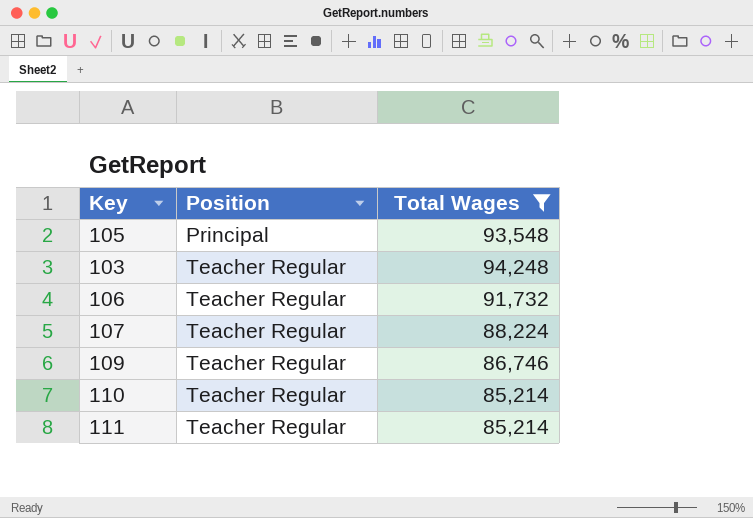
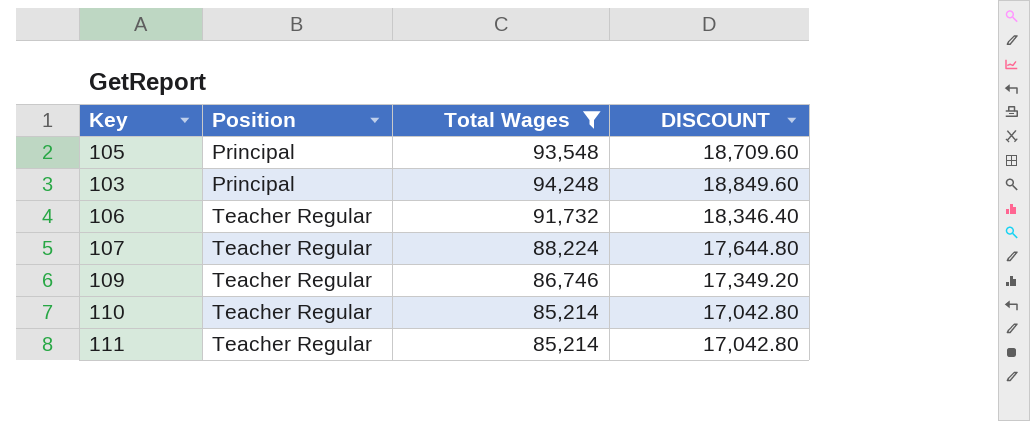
column DISCOUNT | formula: none -> [Total Wages] * 0.2
103 | Position: Teacher Regular -> Principal

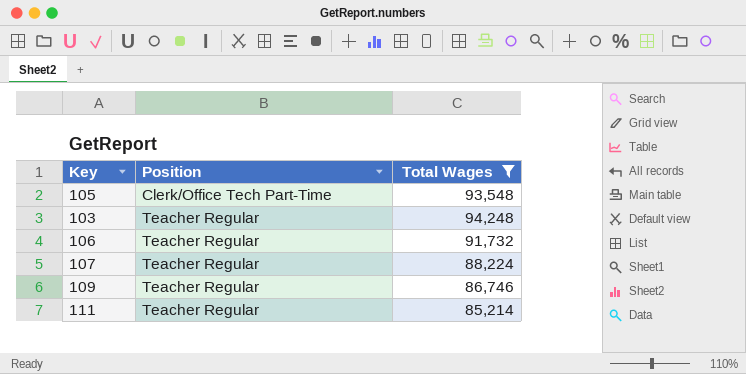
column DISCOUNT | formula: [Total Wages] * 0.2 -> none
row 110: Teacher Regular | 85,214 | 17,042.80 -> none
105 | Position: Principal -> Clerk/Office Tech Part-Time
103 | Position: Principal -> Teacher Regular

